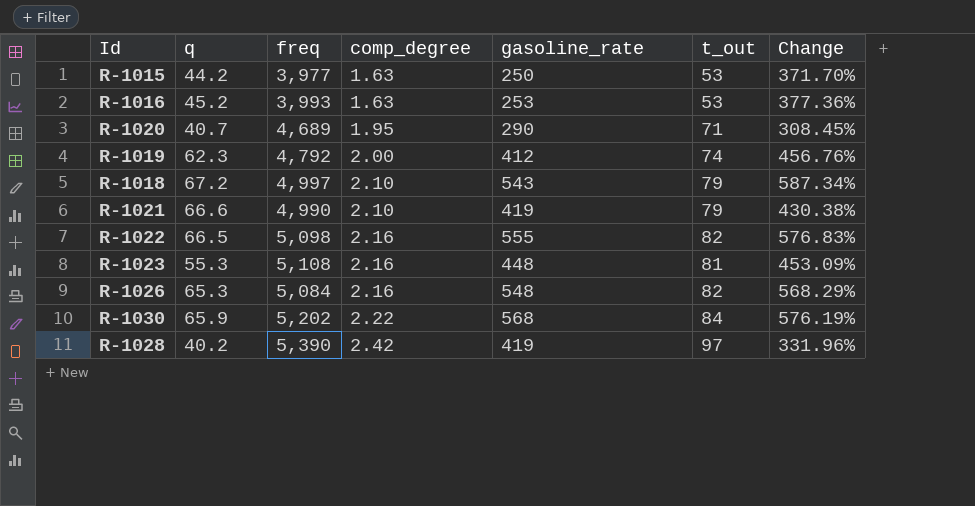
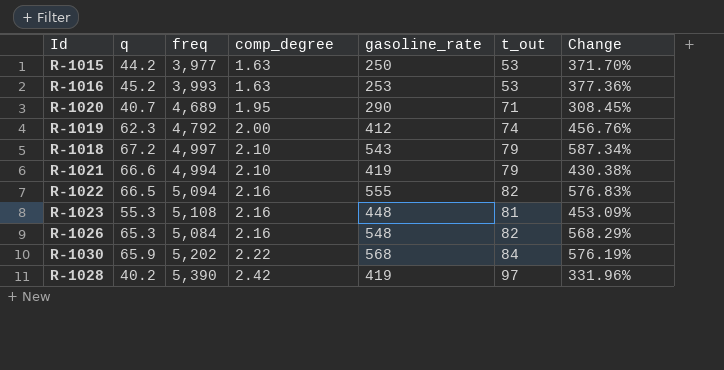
R-1021 | freq: 4,990 -> 4,994
R-1022 | freq: 5,098 -> 5,094

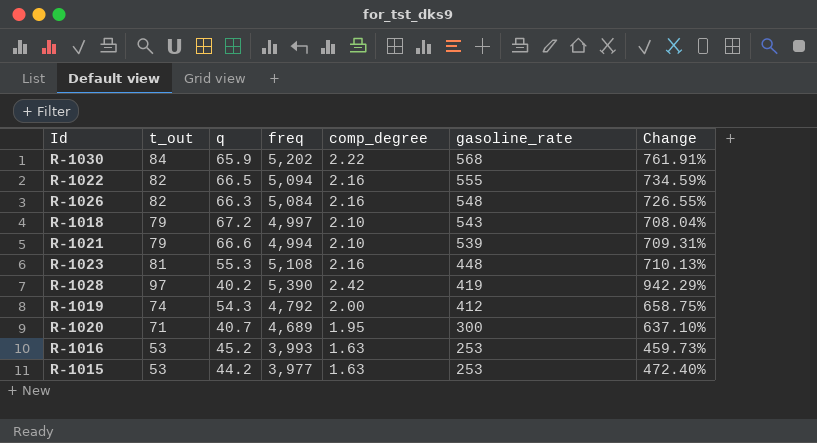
row order: comp_degree ascending -> gasoline_rate descending
column t_out | position: 6 -> 2
column Change | formula: ([gasoline_rate] - [t_out]) / [t_out] -> ([gasoline_rate] - [q]) / [q]
R-1026 | q: 65.3 -> 66.3
R-1021 | gasoline_rate: 419 -> 539
R-1019 | q: 62.3 -> 54.3
R-1020 | gasoline_rate: 290 -> 300
R-1015 | gasoline_rate: 250 -> 253

